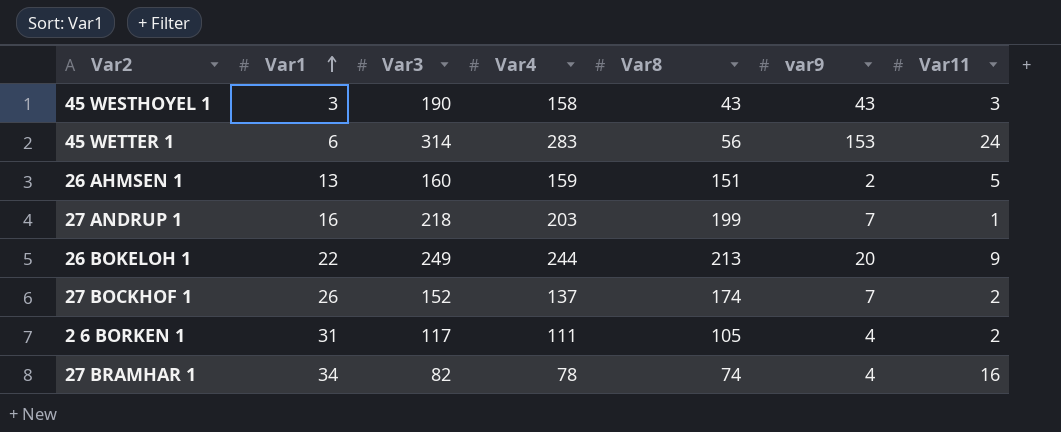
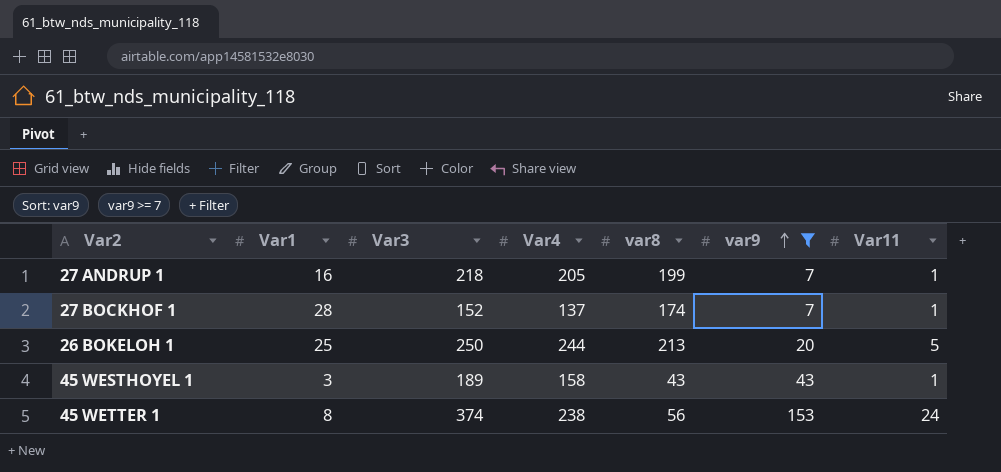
filter: none -> var9 >= 7
row order: Var1 ascending -> var9 ascending
column name: Var8 -> var8
27 ANDRUP 1 | Var4: 203 -> 205
27 BOCKHOF 1 | Var1: 26 -> 28
27 BOCKHOF 1 | Var11: 2 -> 1
26 BOKELOH 1 | Var1: 22 -> 25
26 BOKELOH 1 | Var3: 249 -> 250
26 BOKELOH 1 | Var11: 9 -> 5
45 WESTHOYEL 1 | Var3: 190 -> 189
45 WESTHOYEL 1 | Var11: 3 -> 1
45 WETTER 1 | Var1: 6 -> 8
45 WETTER 1 | Var3: 314 -> 374
45 WETTER 1 | Var4: 283 -> 238

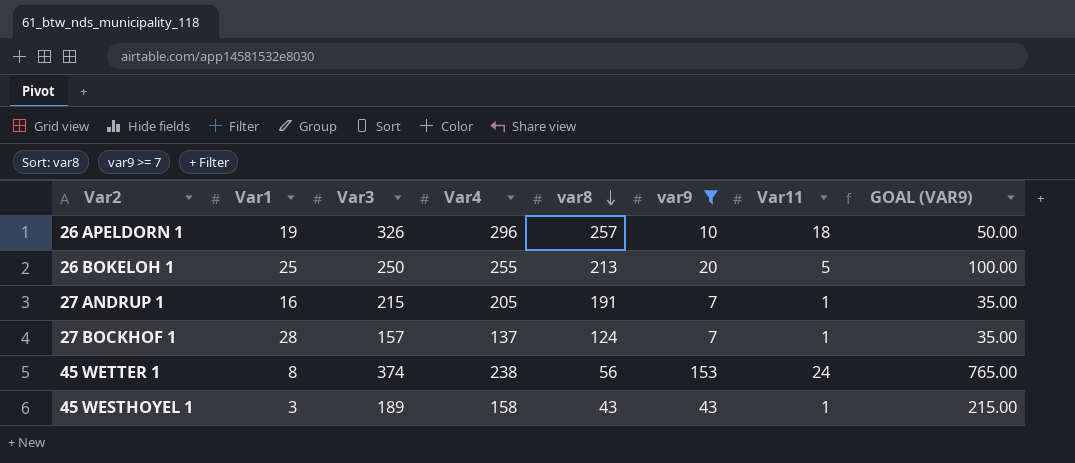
row order: var9 ascending -> var8 descending
column GOAL (VAR9) | formula: none -> [var9] * 5
row 26 APELDORN 1: none -> 19 | 326 | 296 | 257 | 10 | 18 | 50.00
26 BOKELOH 1 | Var4: 244 -> 255
27 ANDRUP 1 | Var3: 218 -> 215
27 ANDRUP 1 | var8: 199 -> 191
27 BOCKHOF 1 | Var3: 152 -> 157
27 BOCKHOF 1 | var8: 174 -> 124

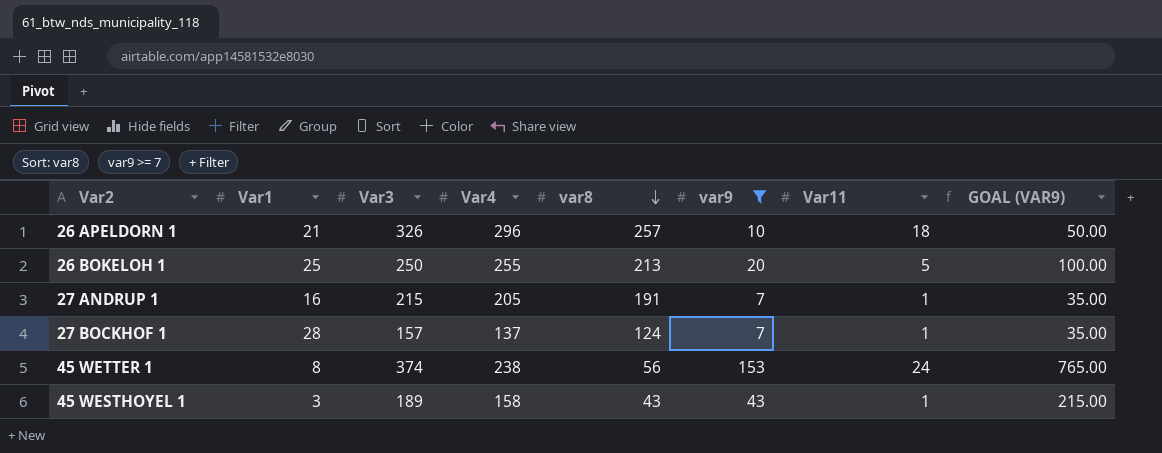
26 APELDORN 1 | Var1: 19 -> 21

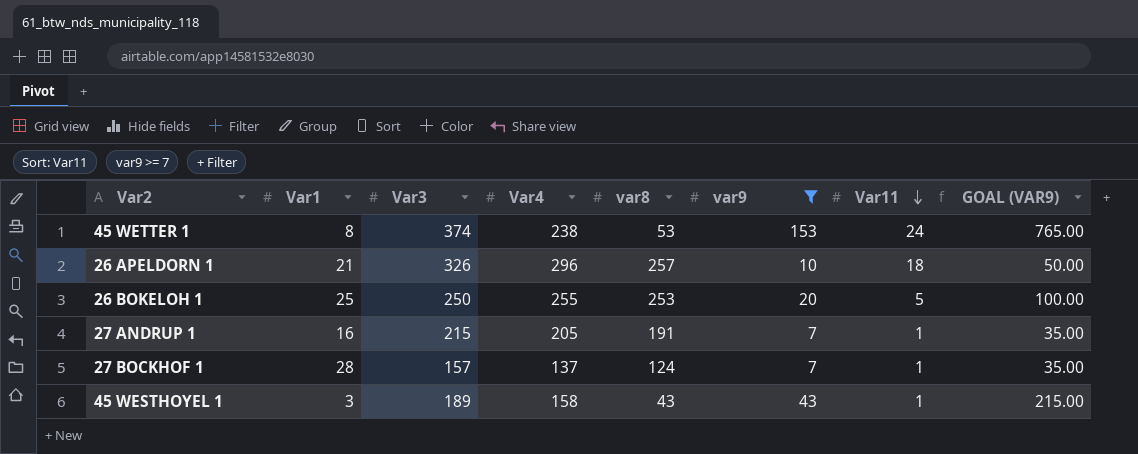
row order: var8 descending -> Var11 descending
45 WETTER 1 | var8: 56 -> 53
26 BOKELOH 1 | var8: 213 -> 253

